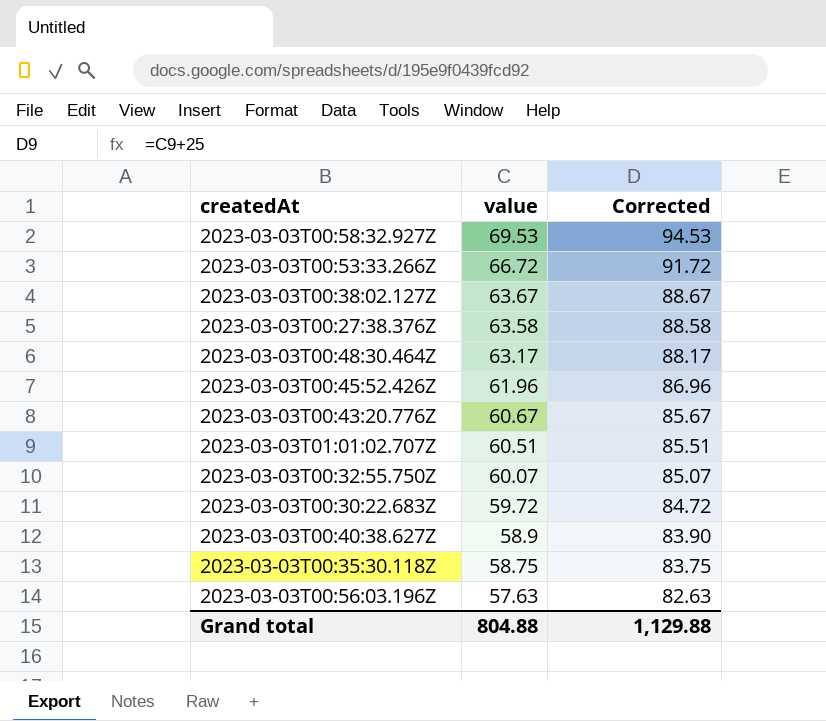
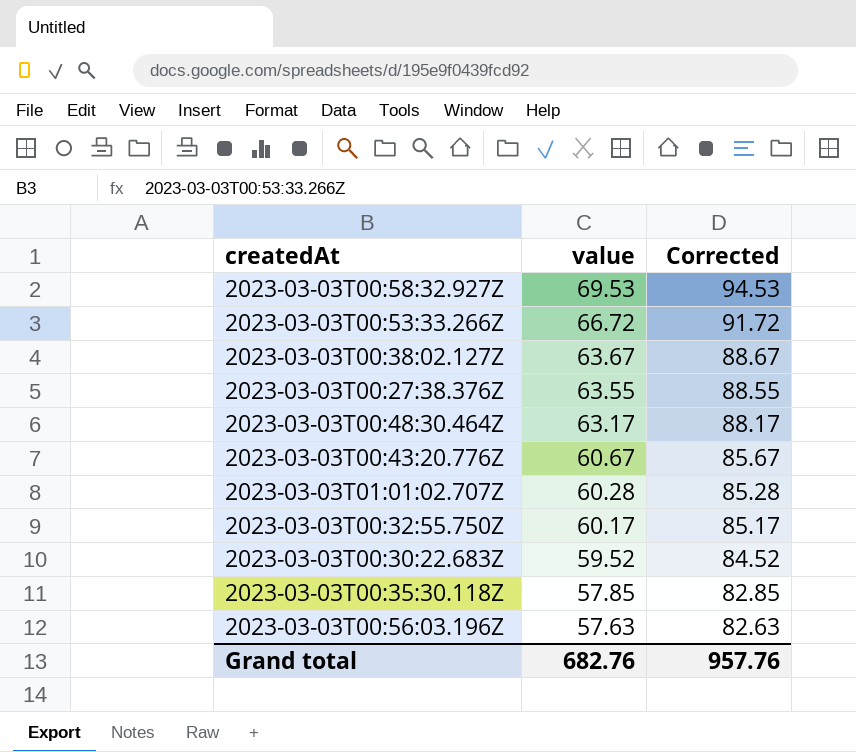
row 2023-03-03T00:45:52.426Z: 61.96 | 86.96 -> none
row 2023-03-03T00:40:38.627Z: 58.9 | 83.90 -> none
2023-03-03T00:27:38.376Z | value: 63.58 -> 63.55
2023-03-03T00:27:38.376Z | Corrected: 88.58 -> 88.55
2023-03-03T01:01:02.707Z | value: 60.51 -> 60.28
2023-03-03T01:01:02.707Z | Corrected: 85.51 -> 85.28
2023-03-03T00:32:55.750Z | value: 60.07 -> 60.17
2023-03-03T00:32:55.750Z | Corrected: 85.07 -> 85.17
2023-03-03T00:30:22.683Z | value: 59.72 -> 59.52
2023-03-03T00:30:22.683Z | Corrected: 84.72 -> 84.52
2023-03-03T00:35:30.118Z | value: 58.75 -> 57.85
2023-03-03T00:35:30.118Z | Corrected: 83.75 -> 82.85
Grand total | value: 804.88 -> 682.76
Grand total | Corrected: 1,129.88 -> 957.76

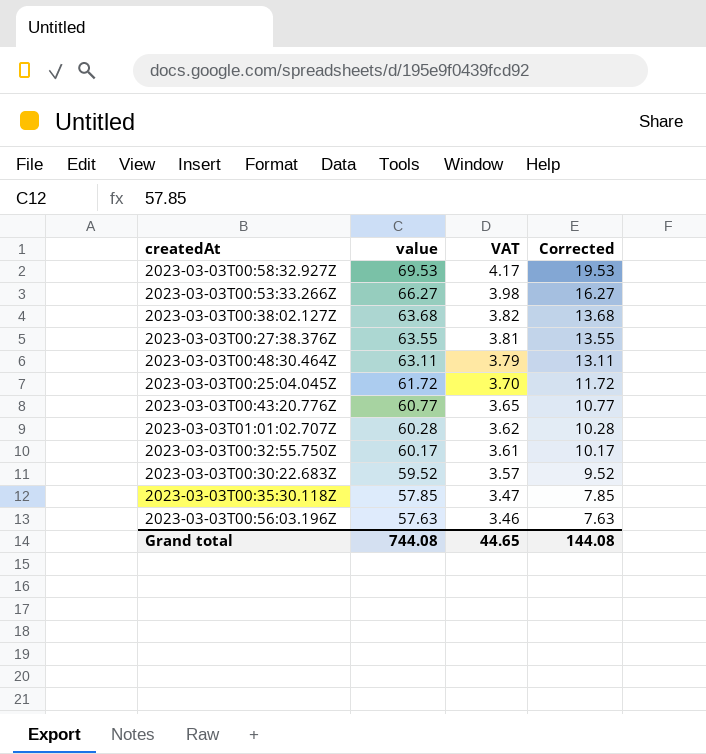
column VAT | formula: none -> [value] * 0.06
column Corrected | formula: [value] + 25 -> [value] - 50
2023-03-03T00:53:33.266Z | value: 66.72 -> 66.27
2023-03-03T00:38:02.127Z | value: 63.67 -> 63.68
2023-03-03T00:48:30.464Z | value: 63.17 -> 63.11
row 2023-03-03T00:25:04.045Z: none -> 61.72 | 3.70 | 11.72
2023-03-03T00:43:20.776Z | value: 60.67 -> 60.77
Grand total | value: 682.76 -> 744.08
Grand total | Corrected: 957.76 -> 144.08

